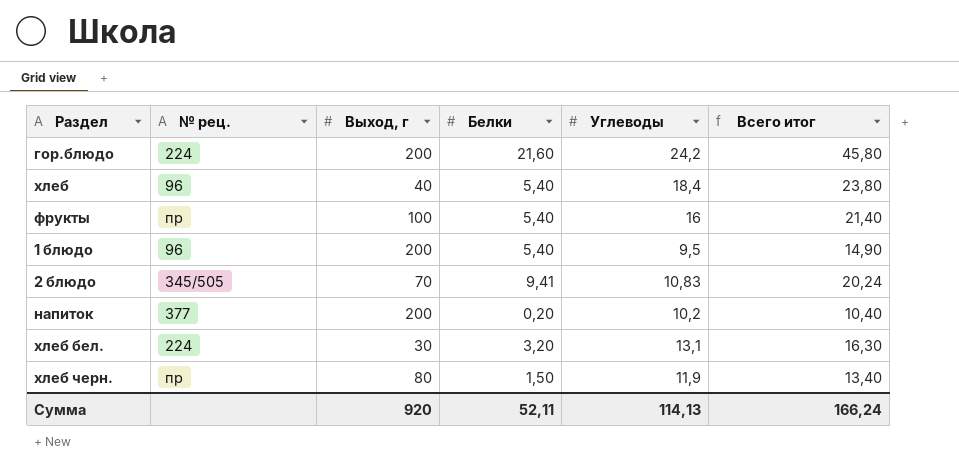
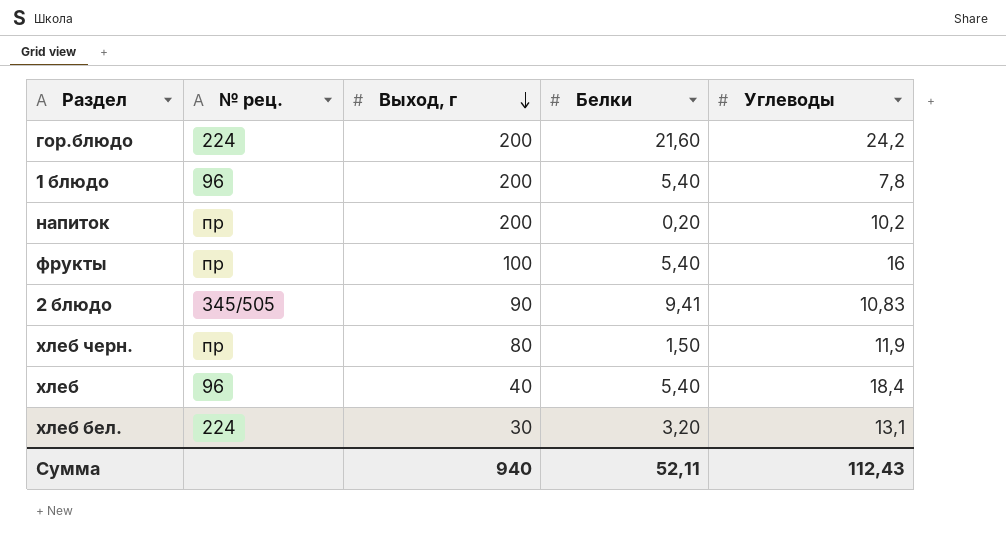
row order: none -> Выход, г descending
column Всего итог | formula: [Белки] + [Углеводы] -> none
1 блюдо | Углеводы: 9,5 -> 7,8
напиток | № рец.: 377 -> пр
2 блюдо | Выход, г: 70 -> 90
Сумма | Выход, г: 920 -> 940
Сумма | Углеводы: 114,13 -> 112,43

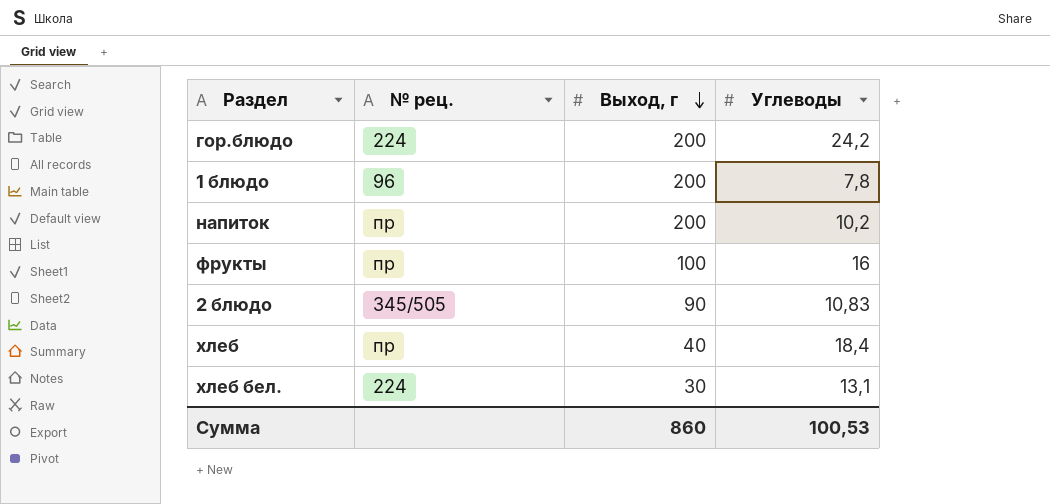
column Белки | position: 4 -> none
row хлеб черн.: пр | 80 | 1,50 | 11,9 -> none
хлеб | № рец.: 96 -> пр
Сумма | Выход, г: 940 -> 860
Сумма | Углеводы: 112,43 -> 100,53

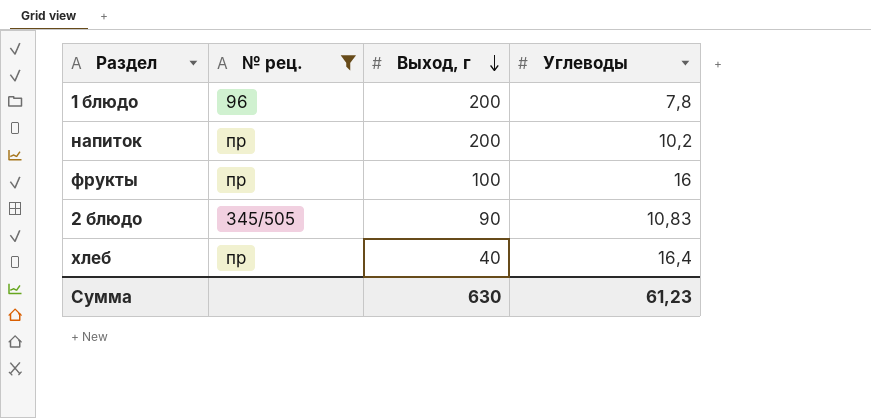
filter: none -> № рец. != 224
хлеб | Углеводы: 18,4 -> 16,4
Сумма | Выход, г: 860 -> 630
Сумма | Углеводы: 100,53 -> 61,23

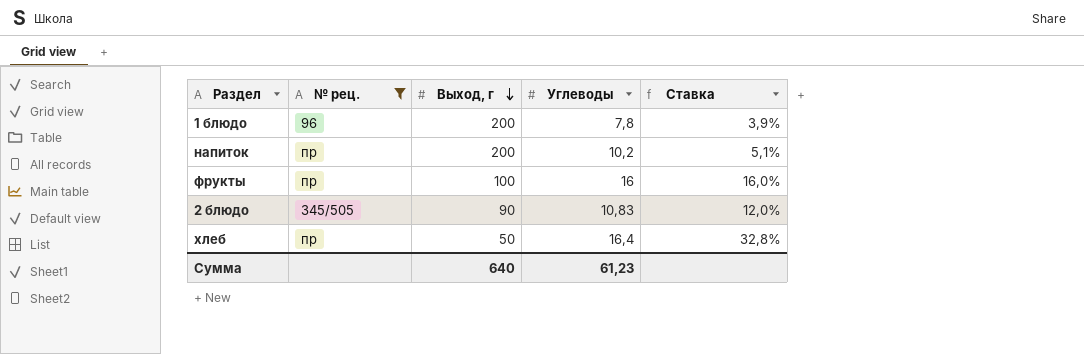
column Ставка | formula: none -> [Углеводы] / [Выход, г]
хлеб | Выход, г: 40 -> 50
Сумма | Выход, г: 630 -> 640

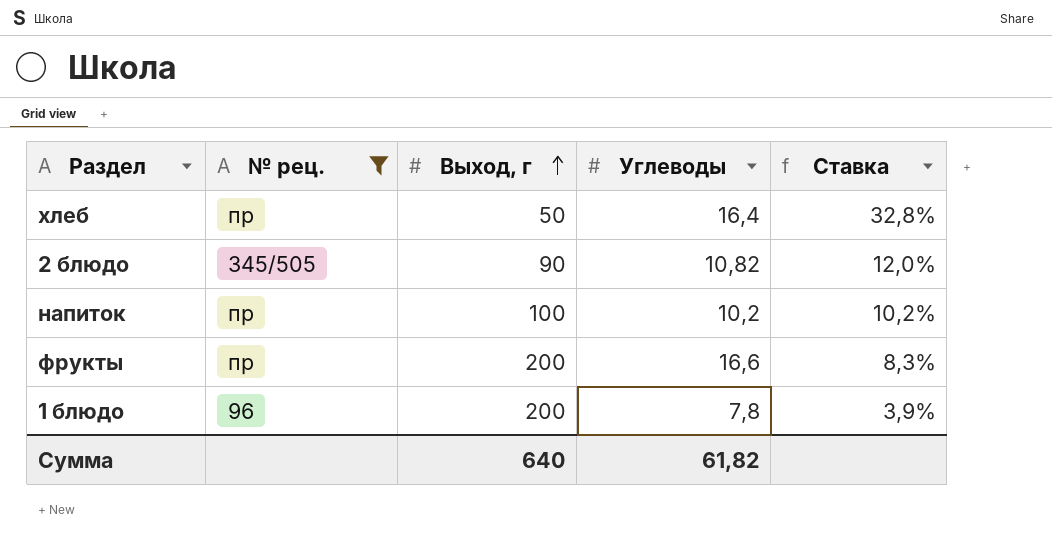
row order: Выход, г descending -> Выход, г ascending
2 блюдо | Углеводы: 10,83 -> 10,82
напиток | Выход, г: 200 -> 100
напиток | Ставка: 5,1% -> 10,2%
фрукты | Выход, г: 100 -> 200
фрукты | Углеводы: 16 -> 16,6
фрукты | Ставка: 16,0% -> 8,3%
Сумма | Углеводы: 61,23 -> 61,82

